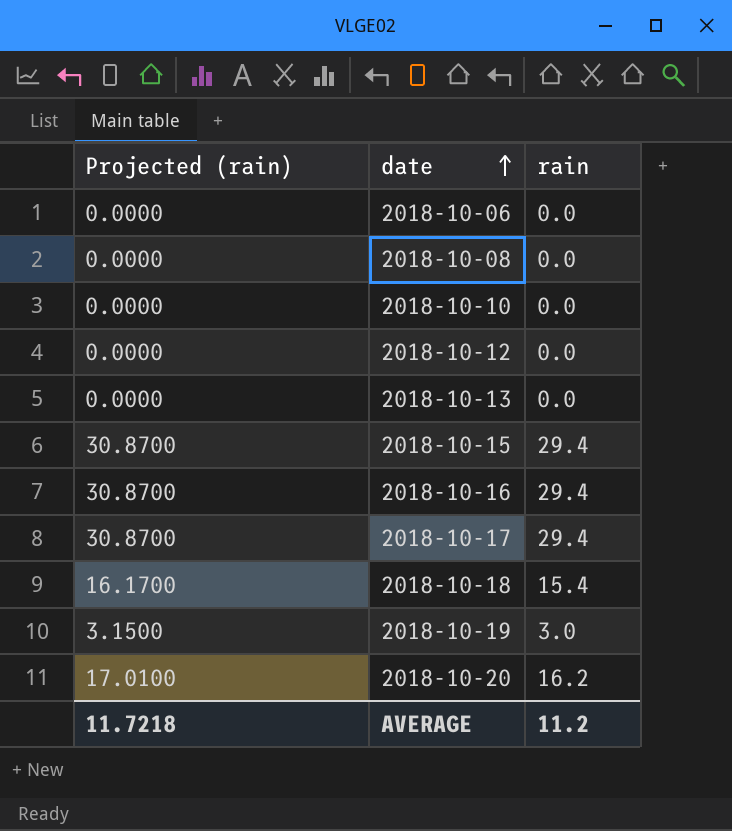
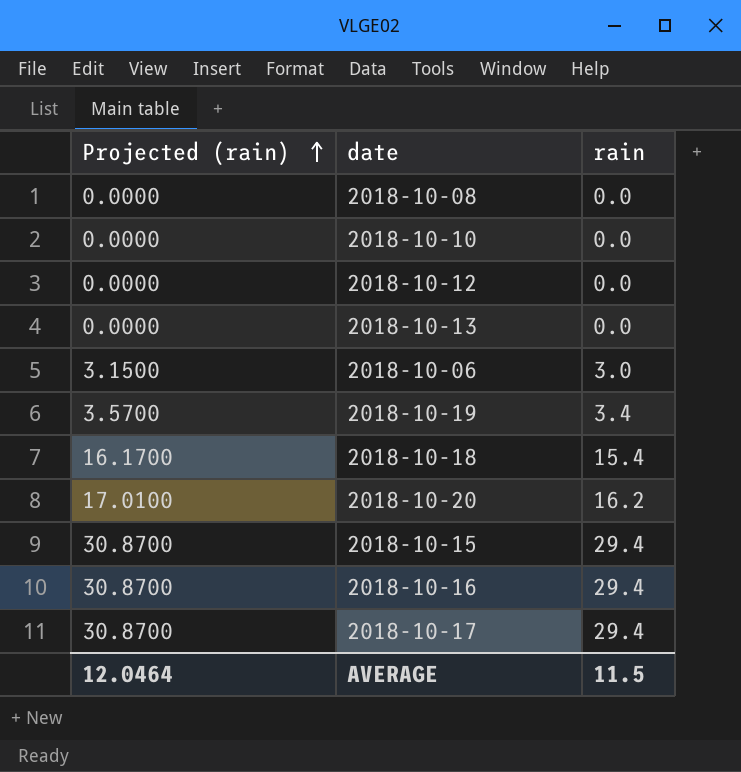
row order: date ascending -> Projected (rain) ascending
2018-10-06 | Projected (rain): 0.0000 -> 3.1500
2018-10-06 | rain: 0.0 -> 3.0
2018-10-19 | Projected (rain): 3.1500 -> 3.5700
2018-10-19 | rain: 3.0 -> 3.4
AVERAGE | Projected (rain): 11.7218 -> 12.0464
AVERAGE | rain: 11.2 -> 11.5

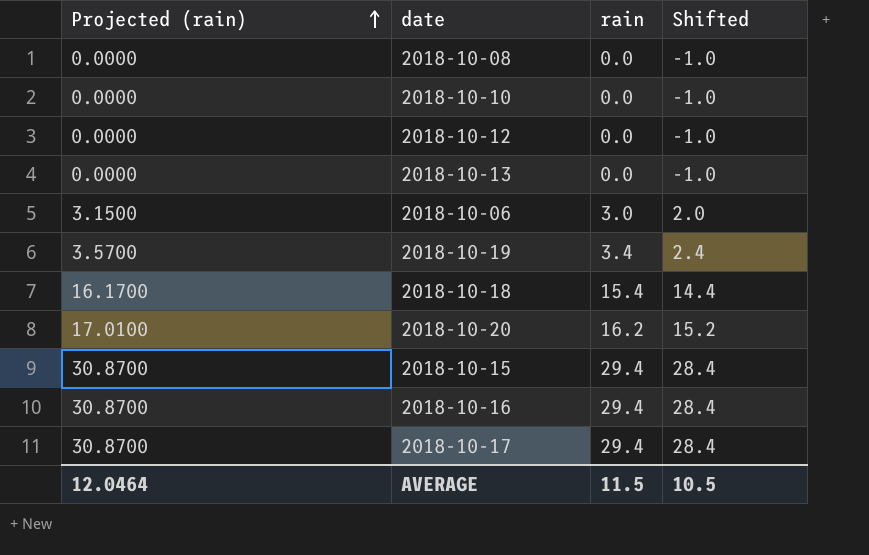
column Shifted | formula: none -> [rain] - 1

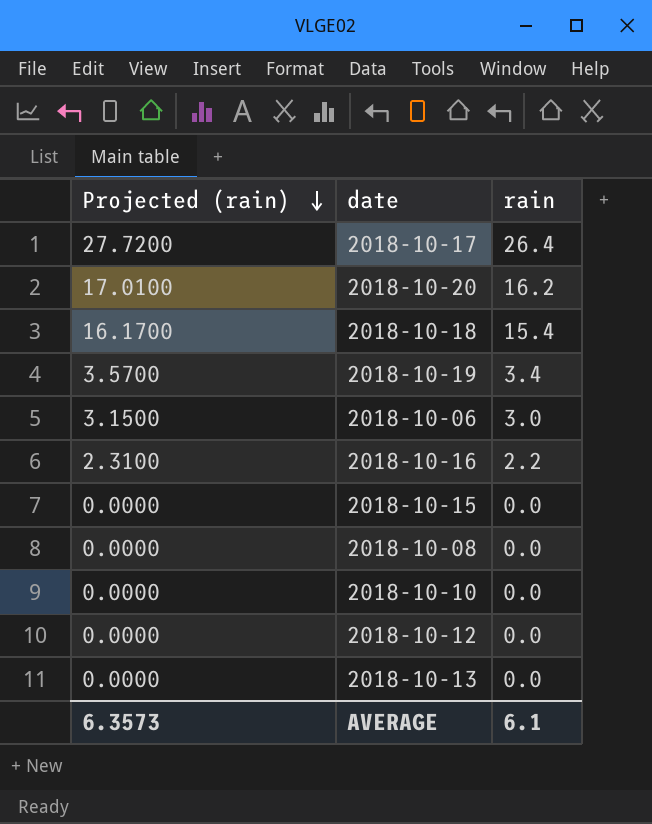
row order: Projected (rain) ascending -> Projected (rain) descending
column Shifted | formula: [rain] - 1 -> none
2018-10-17 | Projected (rain): 30.8700 -> 27.7200
2018-10-17 | rain: 29.4 -> 26.4
2018-10-16 | Projected (rain): 30.8700 -> 2.3100
2018-10-16 | rain: 29.4 -> 2.2
2018-10-15 | Projected (rain): 30.8700 -> 0.0000
2018-10-15 | rain: 29.4 -> 0.0
AVERAGE | Projected (rain): 12.0464 -> 6.3573
AVERAGE | rain: 11.5 -> 6.1

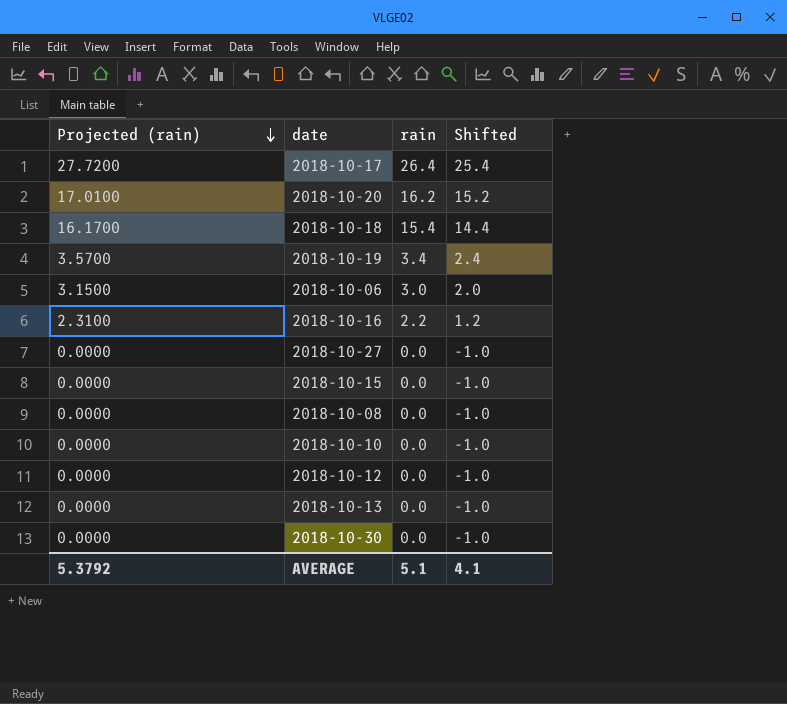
column Shifted | formula: none -> [rain] - 1
row 2018-10-27: none -> 0.0000 | 0.0 | -1.0
row 2018-10-30: none -> 0.0000 | 0.0 | -1.0
AVERAGE | Projected (rain): 6.3573 -> 5.3792
AVERAGE | rain: 6.1 -> 5.1

